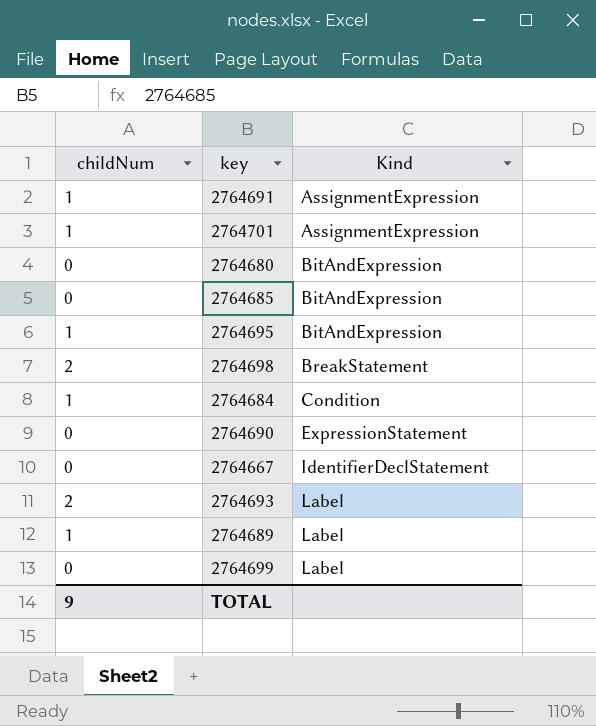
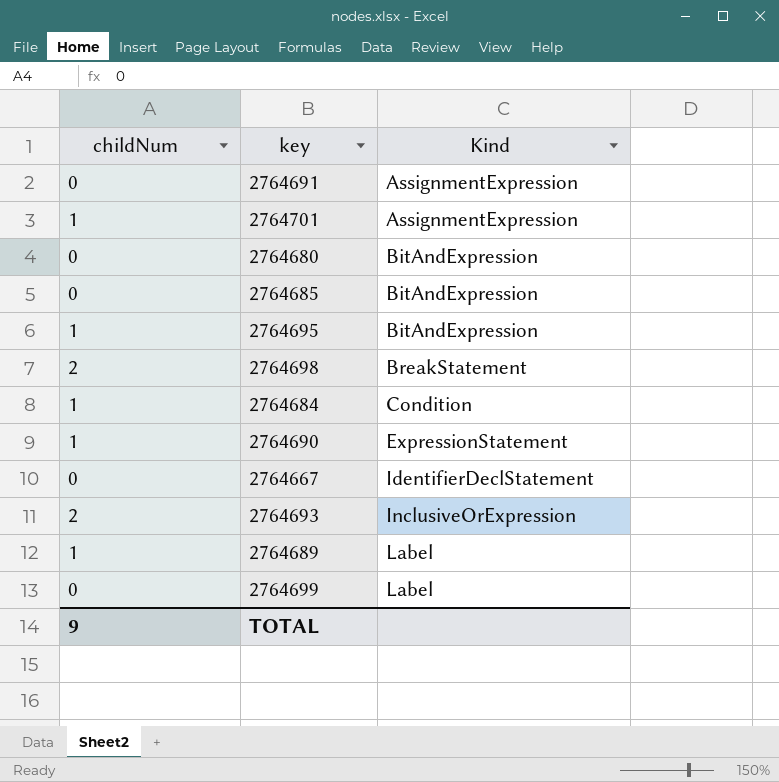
2764691 | childNum: 1 -> 0
2764690 | childNum: 0 -> 1
2764693 | Kind: Label -> InclusiveOrExpression

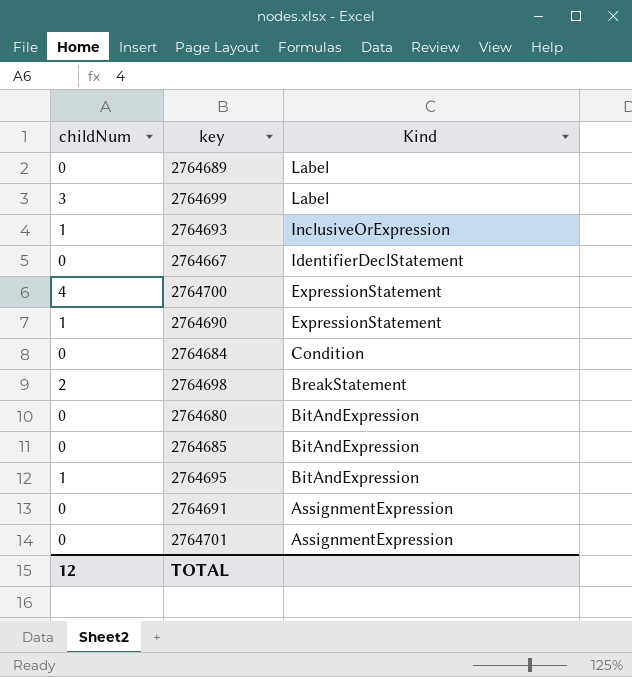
row order: Kind ascending -> Kind descending
2764689 | childNum: 1 -> 0
2764699 | childNum: 0 -> 3
2764693 | childNum: 2 -> 1
row 2764700: none -> 4 | ExpressionStatement
2764684 | childNum: 1 -> 0
2764701 | childNum: 1 -> 0
TOTAL | childNum: 9 -> 12

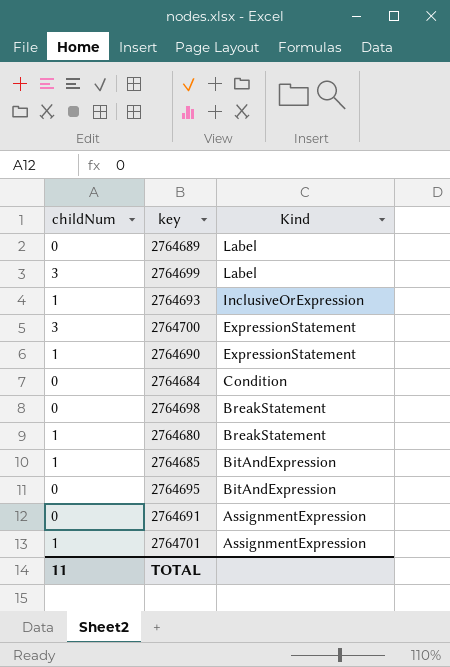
row 2764667: 0 | IdentifierDeclStatement -> none
2764700 | childNum: 4 -> 3
2764698 | childNum: 2 -> 0
2764680 | childNum: 0 -> 1
2764680 | Kind: BitAndExpression -> BreakStatement
2764685 | childNum: 0 -> 1
2764695 | childNum: 1 -> 0
2764701 | childNum: 0 -> 1
TOTAL | childNum: 12 -> 11

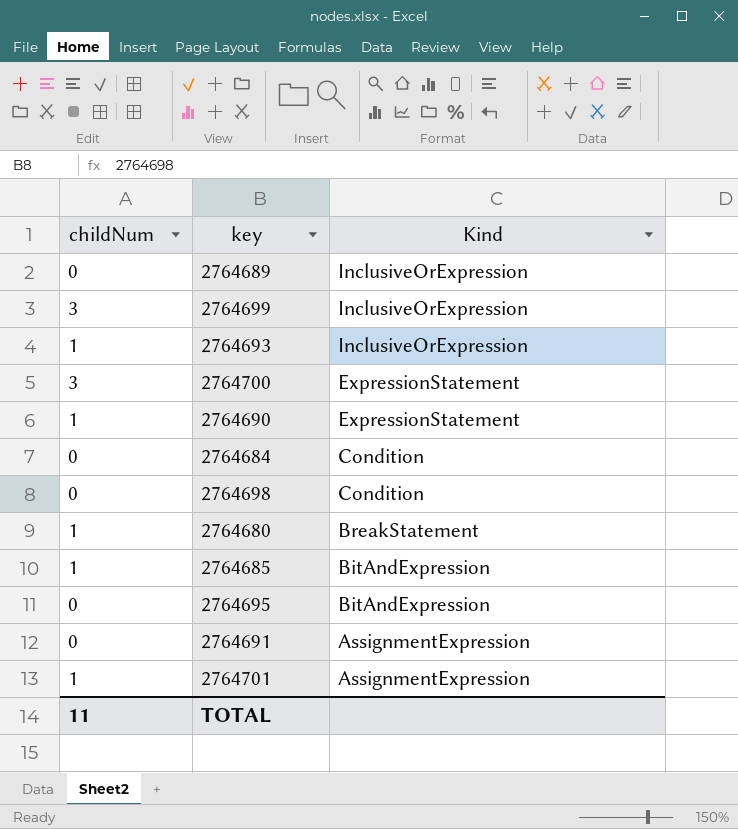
2764689 | Kind: Label -> InclusiveOrExpression
2764699 | Kind: Label -> InclusiveOrExpression
2764698 | Kind: BreakStatement -> Condition

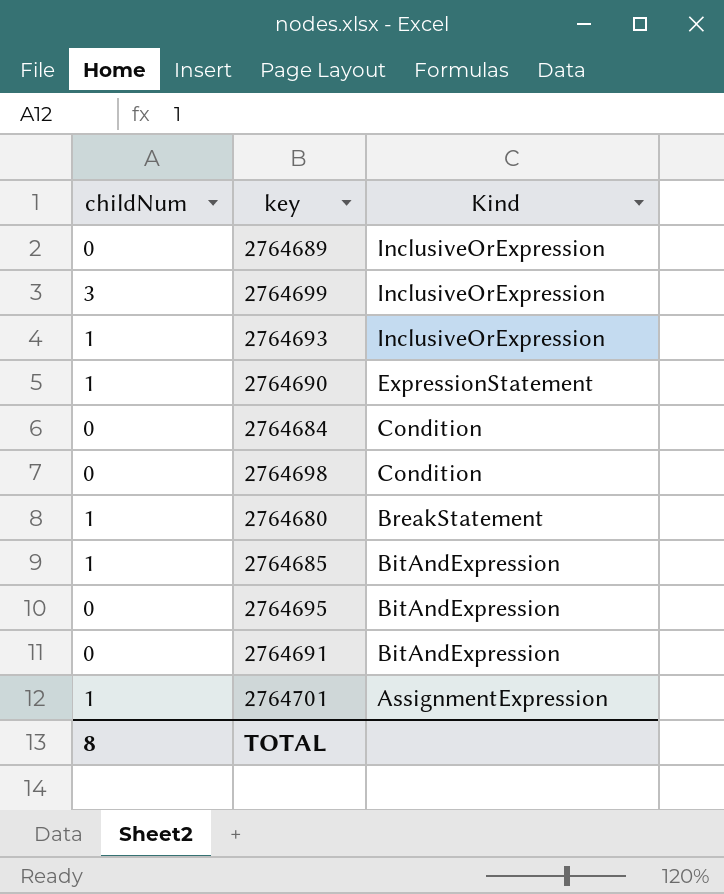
row 2764700: 3 | ExpressionStatement -> none
2764691 | Kind: AssignmentExpression -> BitAndExpression
TOTAL | childNum: 11 -> 8

